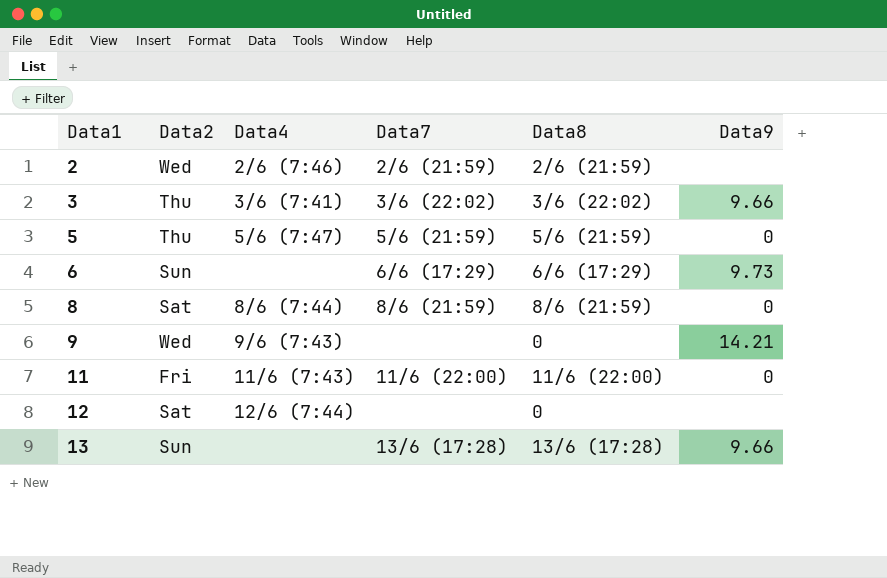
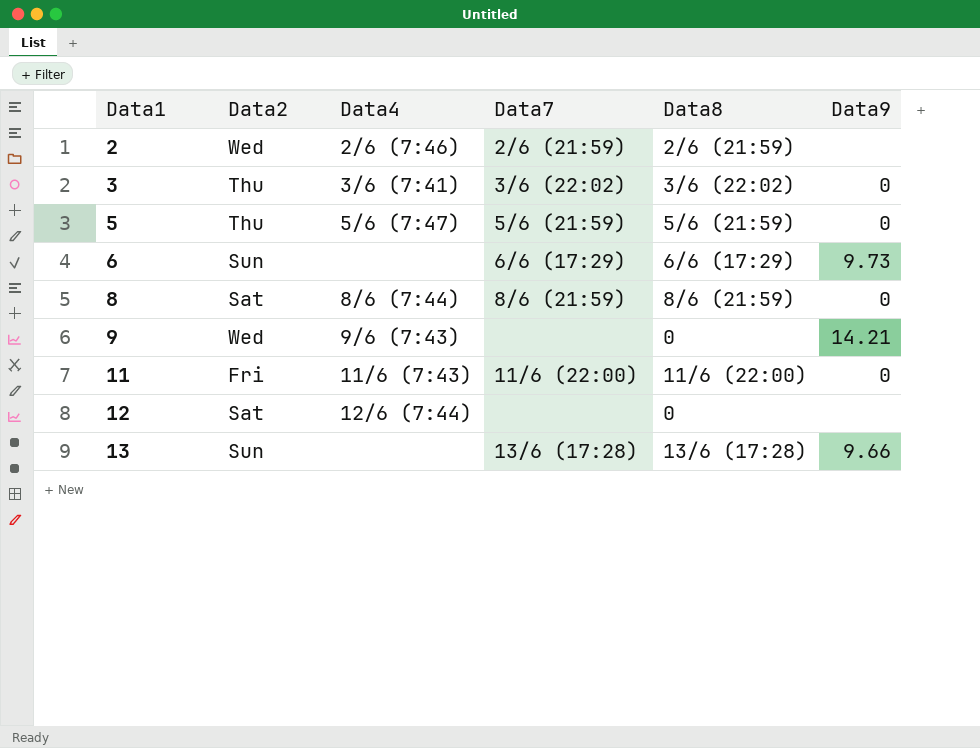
3 | Data9: 9.66 -> 0

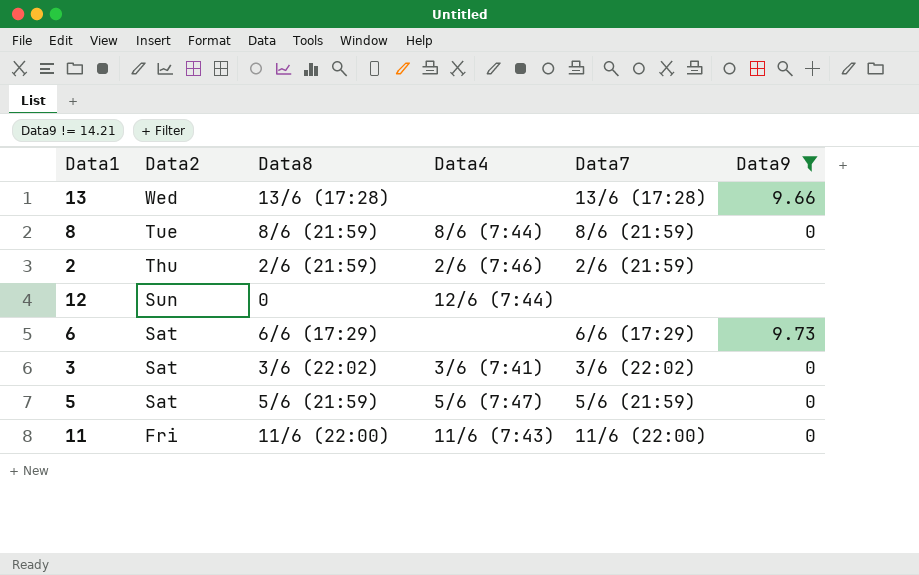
filter: none -> Data9 != 14.21
row order: Data1 ascending -> Data2 descending
column Data8 | position: 5 -> 3
13 | Data2: Sun -> Wed
8 | Data2: Sat -> Tue
2 | Data2: Wed -> Thu
12 | Data2: Sat -> Sun
6 | Data2: Sun -> Sat
3 | Data2: Thu -> Sat
5 | Data2: Thu -> Sat

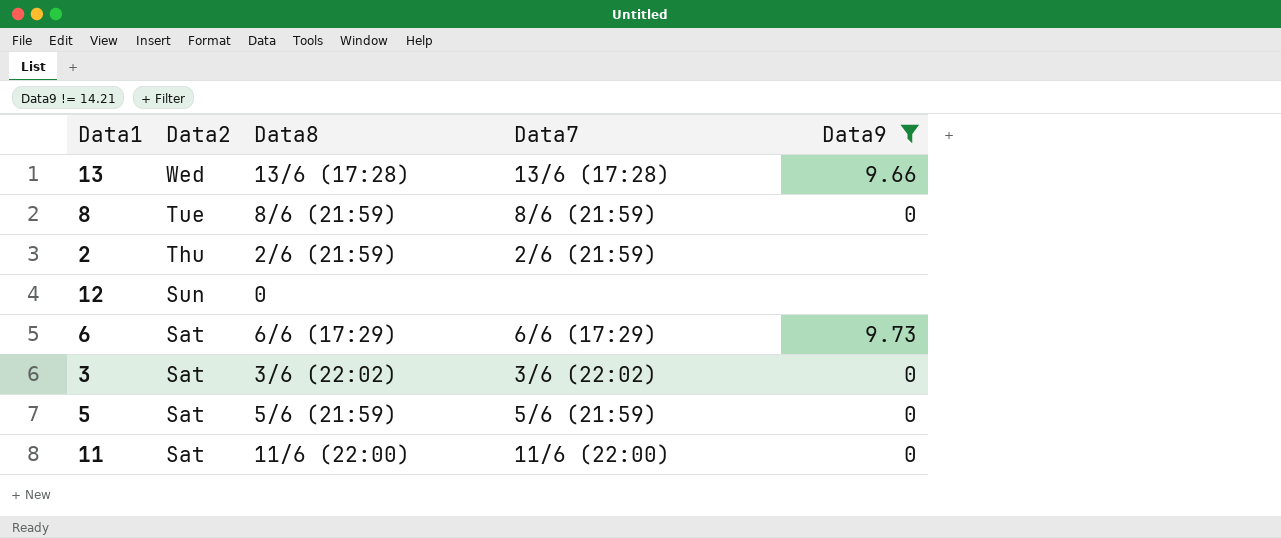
column Data4 | position: 4 -> none
11 | Data2: Fri -> Sat

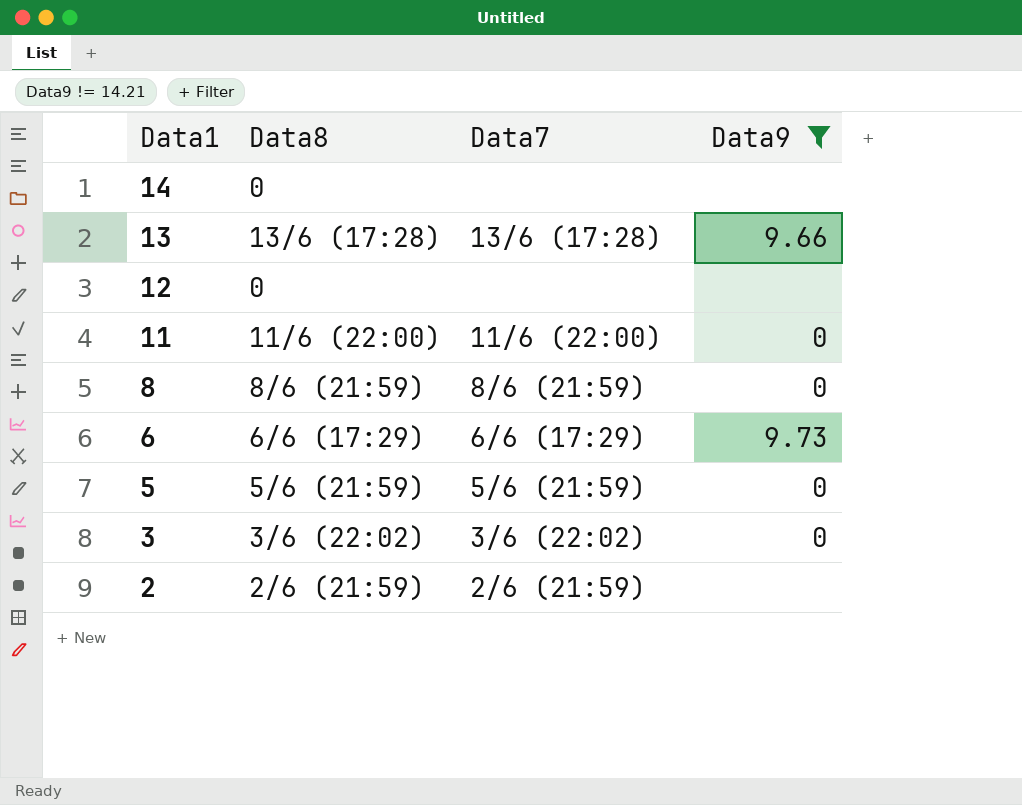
row order: Data2 descending -> Data1 descending
column Data2 | position: 2 -> none
row 14: none -> 0 | none | none

